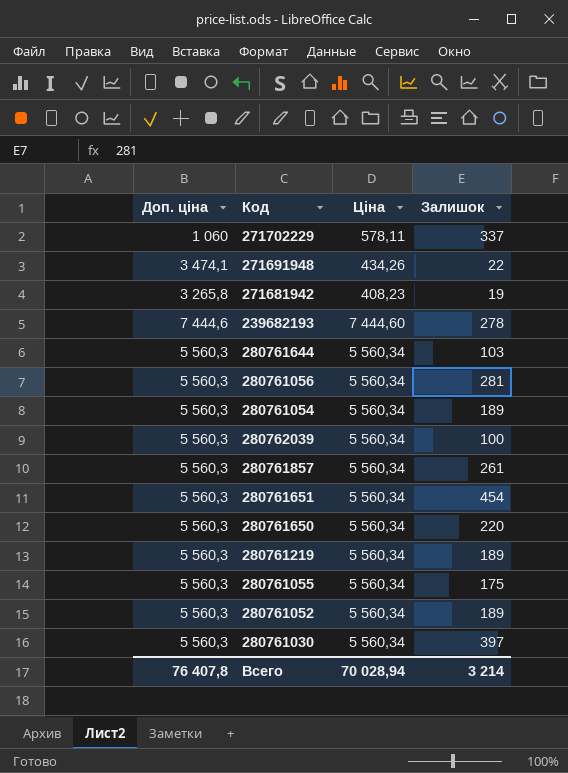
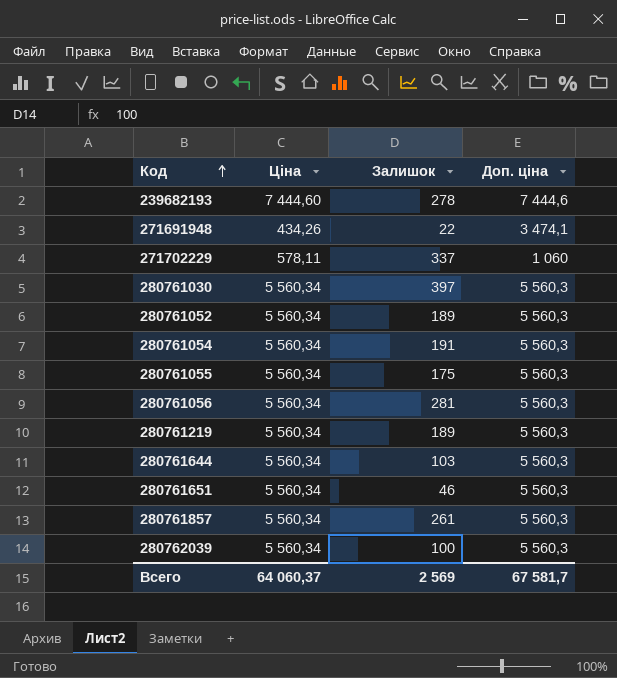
row order: none -> Код ascending
column Доп. ціна | position: 1 -> 4
row 271681942: 3 265,8 | 408,23 | 19 -> none
row 280761650: 5 560,3 | 5 560,34 | 220 -> none
280761054 | Залишок: 189 -> 191
280761651 | Залишок: 454 -> 46
Всего | Ціна: 70 028,94 -> 64 060,37
Всего | Залишок: 3 214 -> 2 569
Всего | Доп. ціна: 76 407,8 -> 67 581,7

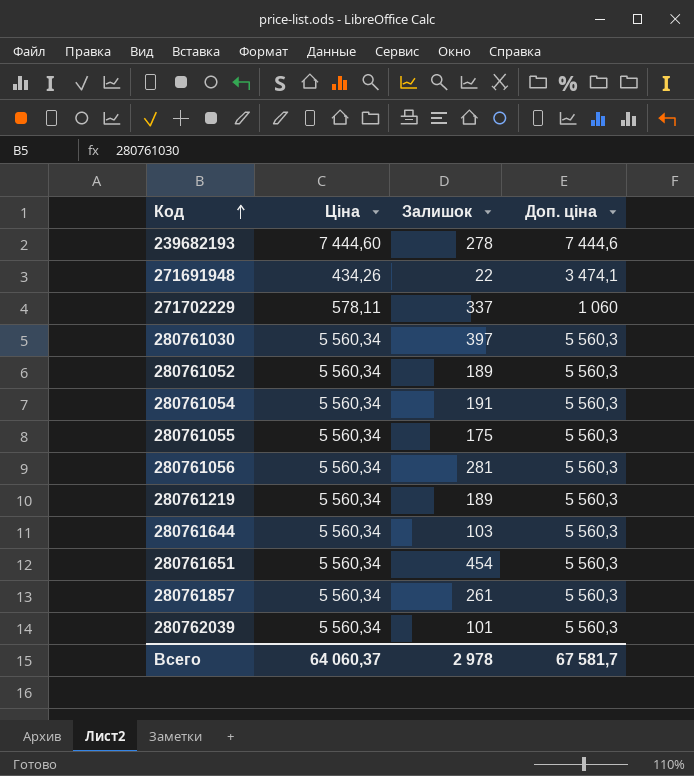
280761651 | Залишок: 46 -> 454
280762039 | Залишок: 100 -> 101
Всего | Залишок: 2 569 -> 2 978

